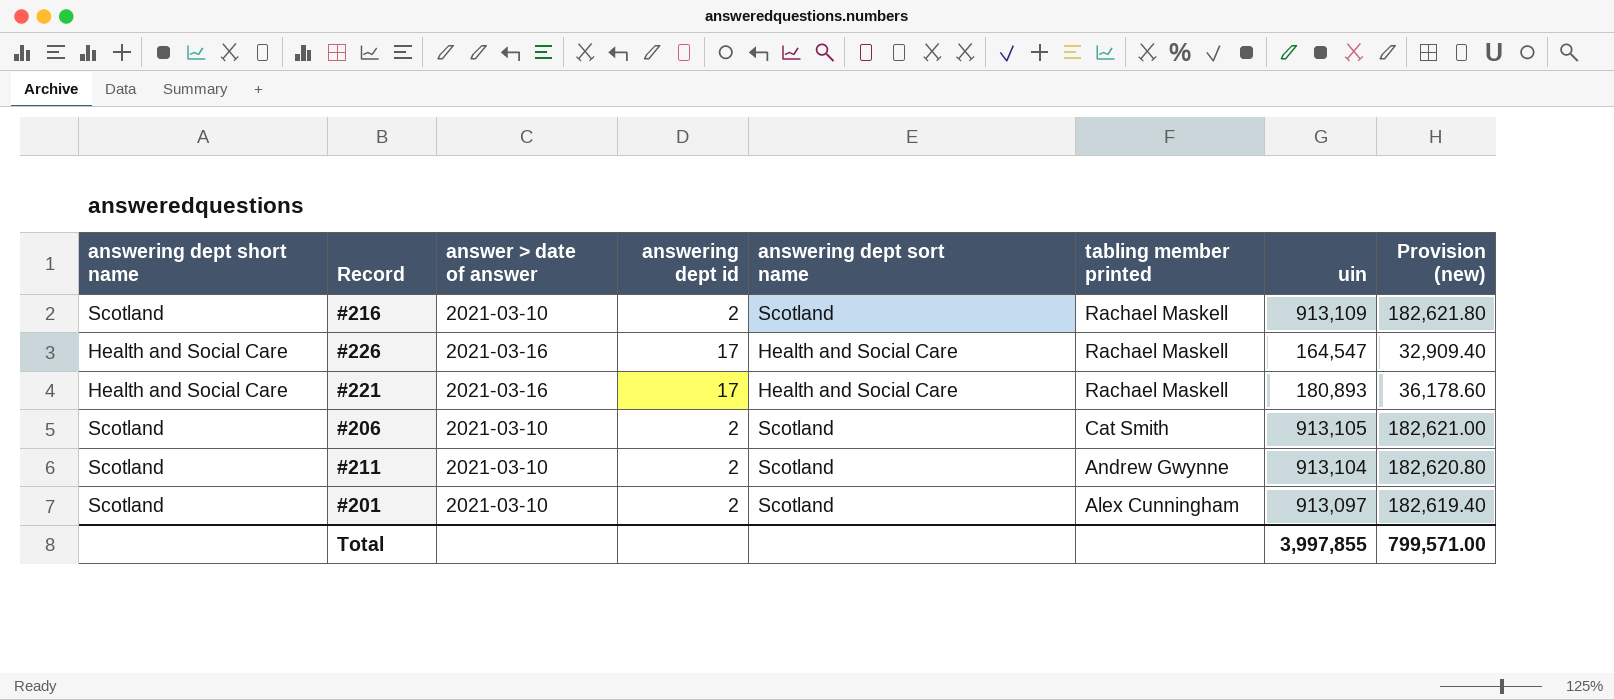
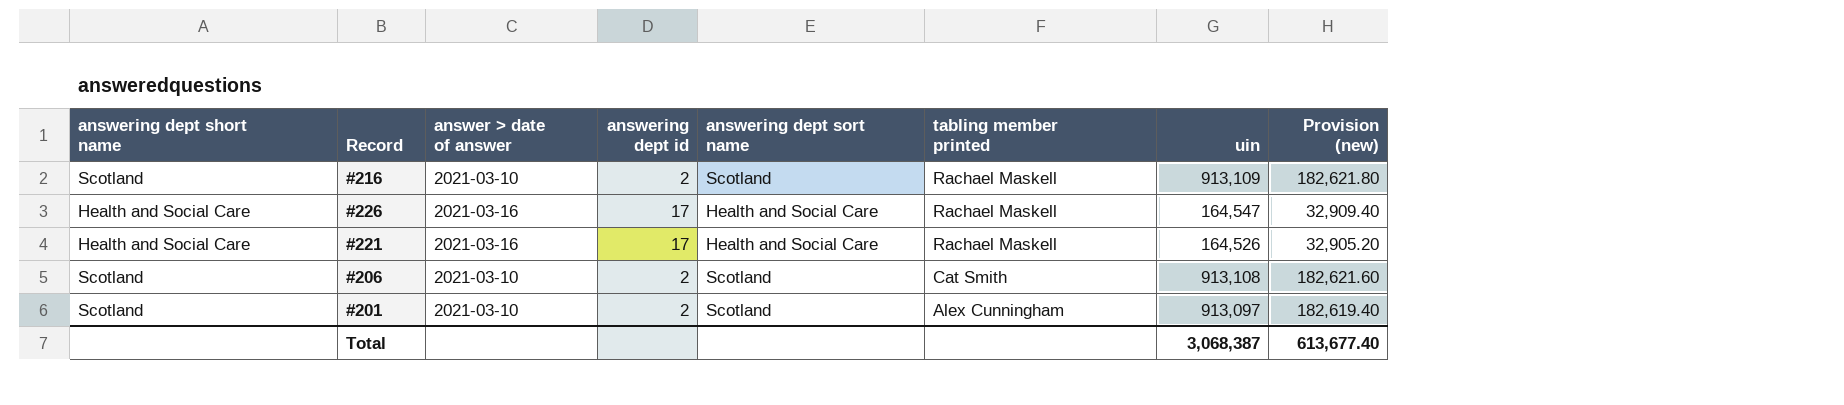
row #211: Scotland | 2021-03-10 | 2 | Scotland | Andrew Gwynne | 913,104 | 182,620.80 -> none
#221 | uin: 180,893 -> 164,526
#221 | Provision (new): 36,178.60 -> 32,905.20
#206 | uin: 913,105 -> 913,108
#206 | Provision (new): 182,621.00 -> 182,621.60
Total | uin: 3,997,855 -> 3,068,387
Total | Provision (new): 799,571.00 -> 613,677.40

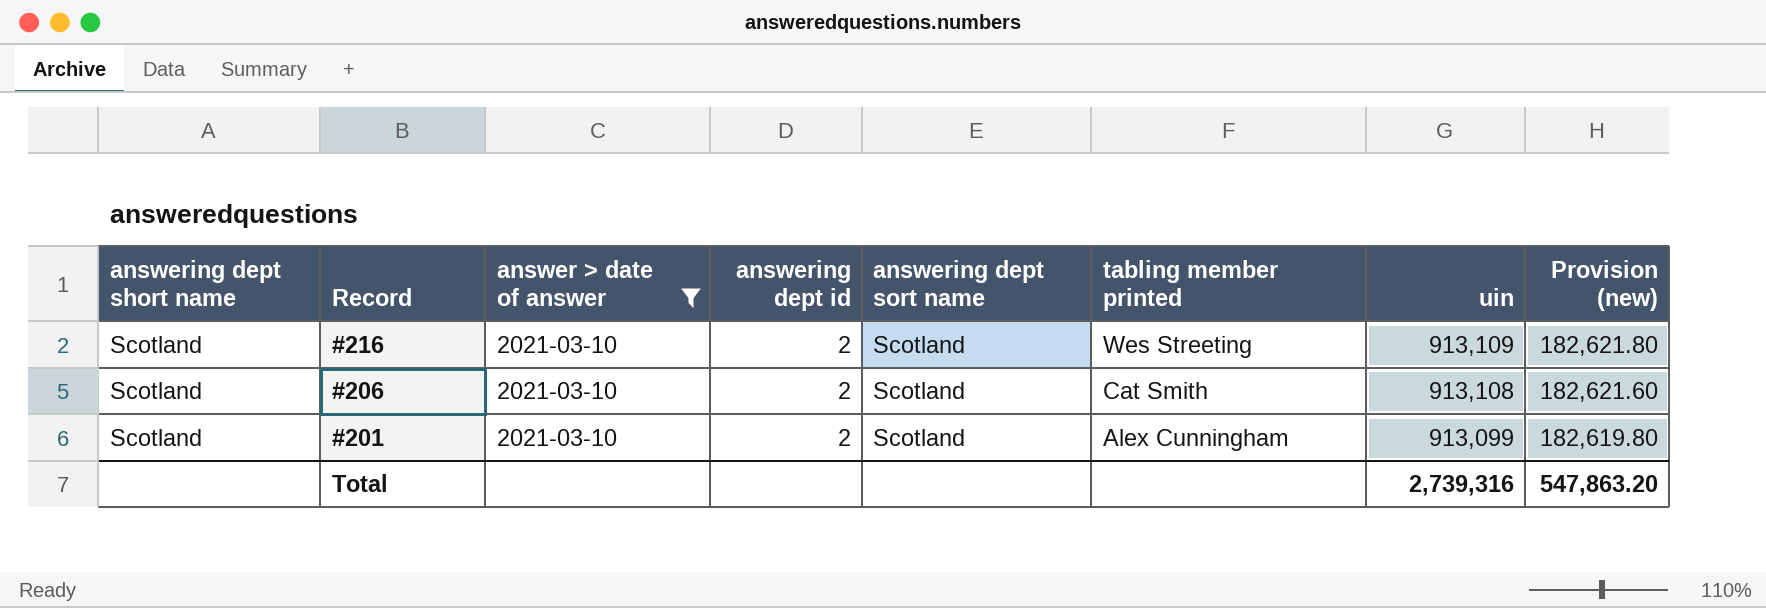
filter: none -> answer > date of answer = 2021-03-10
#216 | tabling member printed: Rachael Maskell -> Wes Streeting
#201 | uin: 913,097 -> 913,099
#201 | Provision (new): 182,619.40 -> 182,619.80
Total | uin: 3,068,387 -> 2,739,316
Total | Provision (new): 613,677.40 -> 547,863.20

